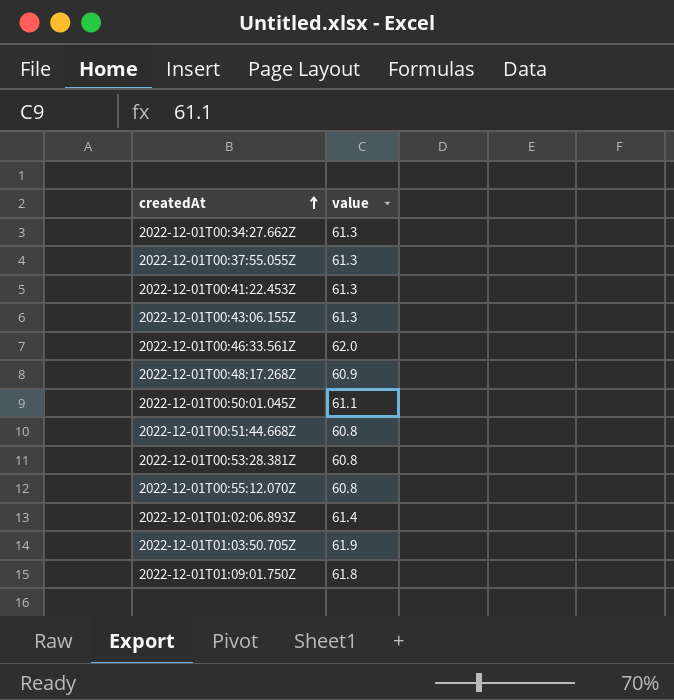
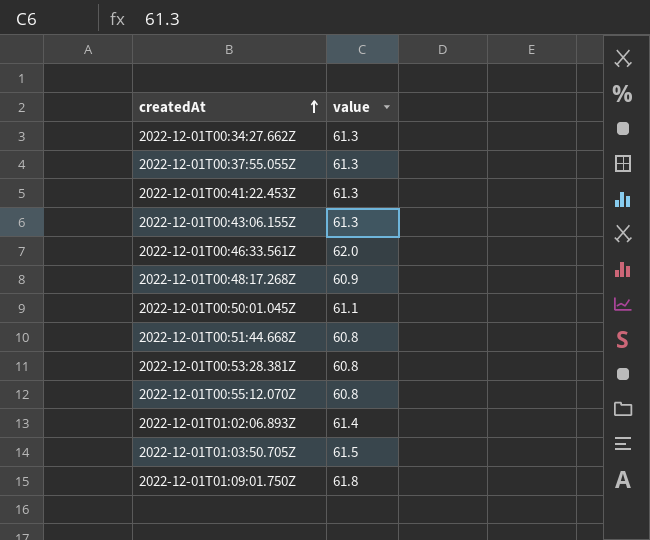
2022-12-01T01:03:50.705Z | value: 61.9 -> 61.5

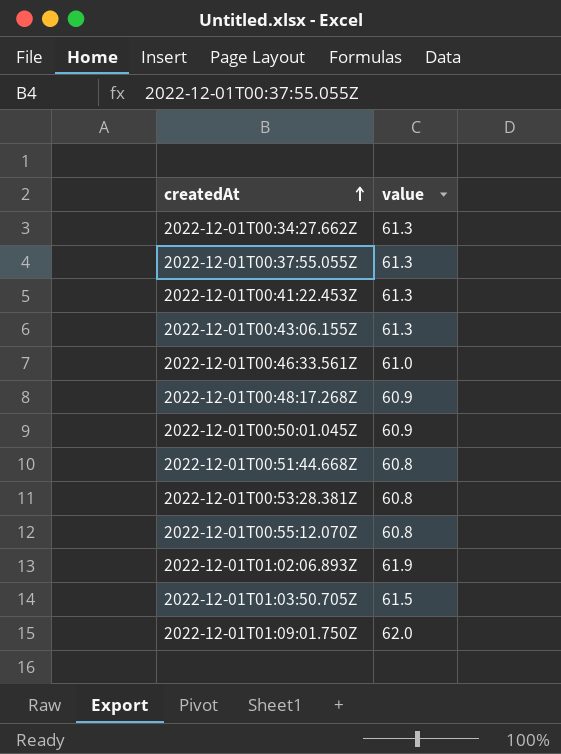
2022-12-01T00:46:33.561Z | value: 62.0 -> 61.0
2022-12-01T00:50:01.045Z | value: 61.1 -> 60.9
2022-12-01T01:02:06.893Z | value: 61.4 -> 61.9
2022-12-01T01:09:01.750Z | value: 61.8 -> 62.0

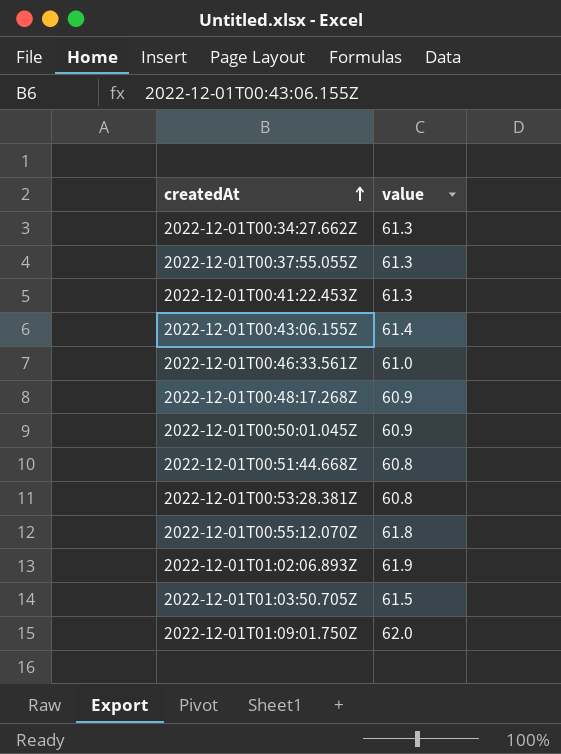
2022-12-01T00:43:06.155Z | value: 61.3 -> 61.4
2022-12-01T00:55:12.070Z | value: 60.8 -> 61.8

